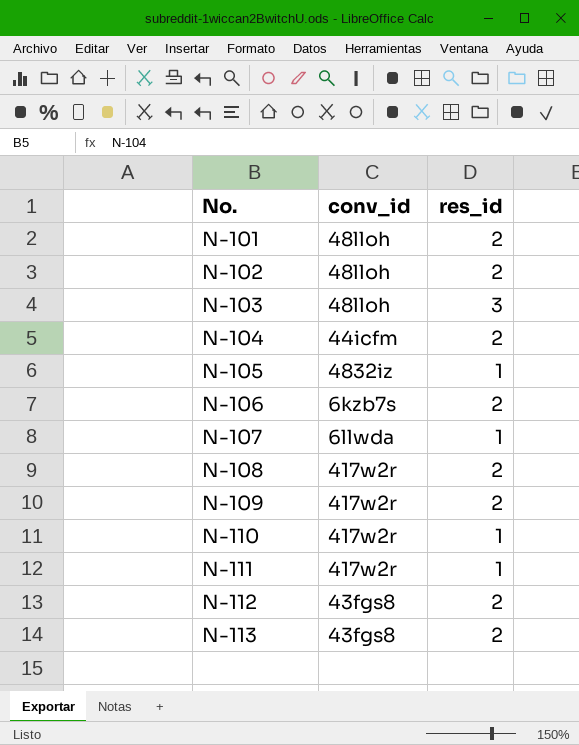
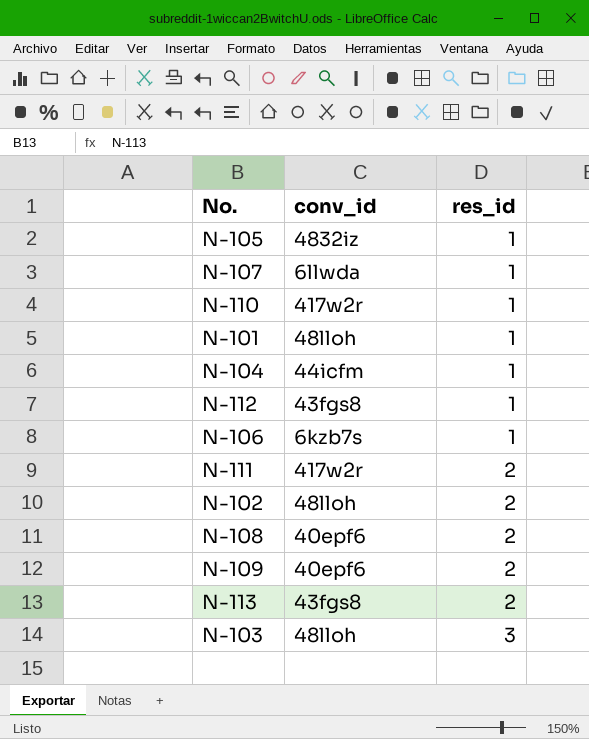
row order: No. ascending -> res_id ascending
N-101 | res_id: 2 -> 1
N-104 | res_id: 2 -> 1
N-112 | res_id: 2 -> 1
N-106 | res_id: 2 -> 1
N-111 | res_id: 1 -> 2
N-108 | conv_id: 417w2r -> 40epf6
N-109 | conv_id: 417w2r -> 40epf6

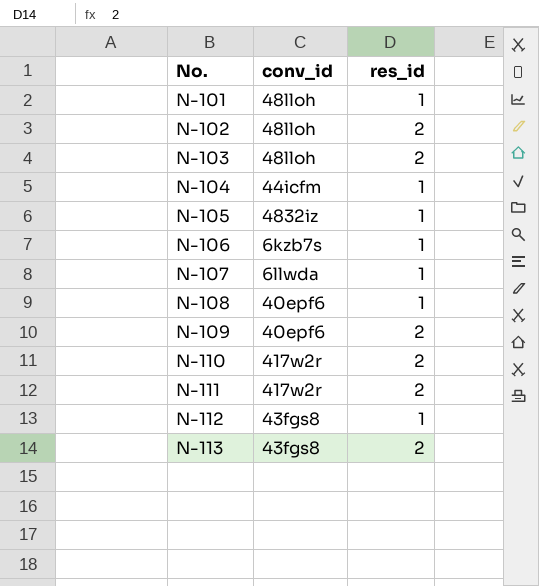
row order: res_id ascending -> No. ascending
N-103 | res_id: 3 -> 2
N-108 | res_id: 2 -> 1
N-110 | res_id: 1 -> 2

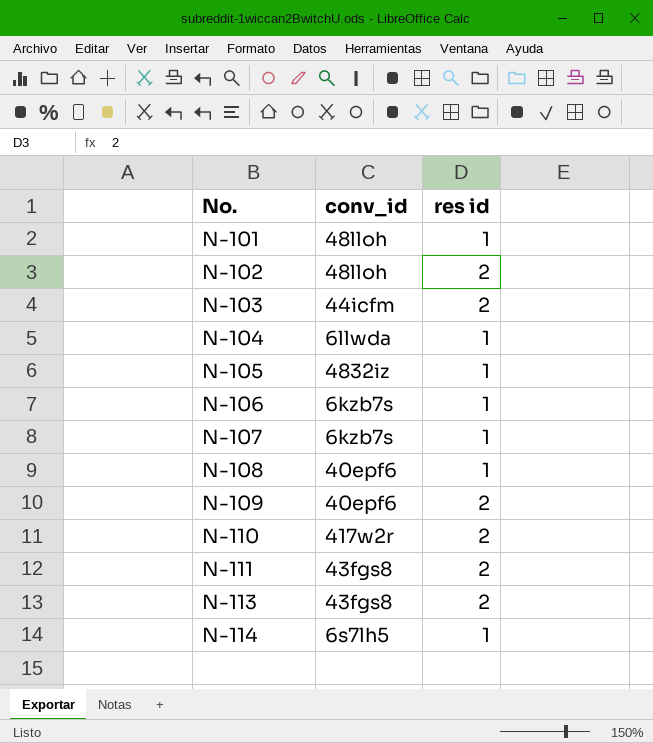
column name: res_id -> res id
row N-112: 43fgs8 | 1 -> none
N-103 | conv_id: 48lloh -> 44icfm
N-104 | conv_id: 44icfm -> 6llwda
N-107 | conv_id: 6llwda -> 6kzb7s
N-111 | conv_id: 417w2r -> 43fgs8
row N-114: none -> 6s7lh5 | 1

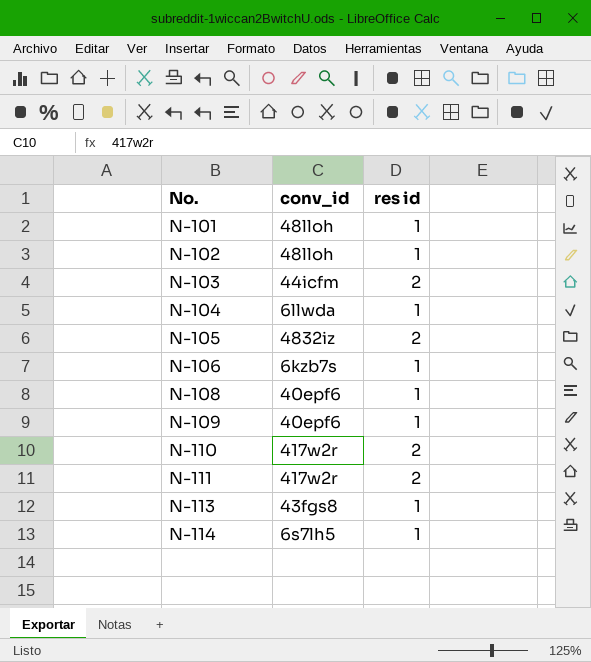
row N-107: 6kzb7s | 1 -> none
N-102 | res id: 2 -> 1
N-105 | res id: 1 -> 2
N-109 | res id: 2 -> 1
N-111 | conv_id: 43fgs8 -> 417w2r
N-113 | res id: 2 -> 1

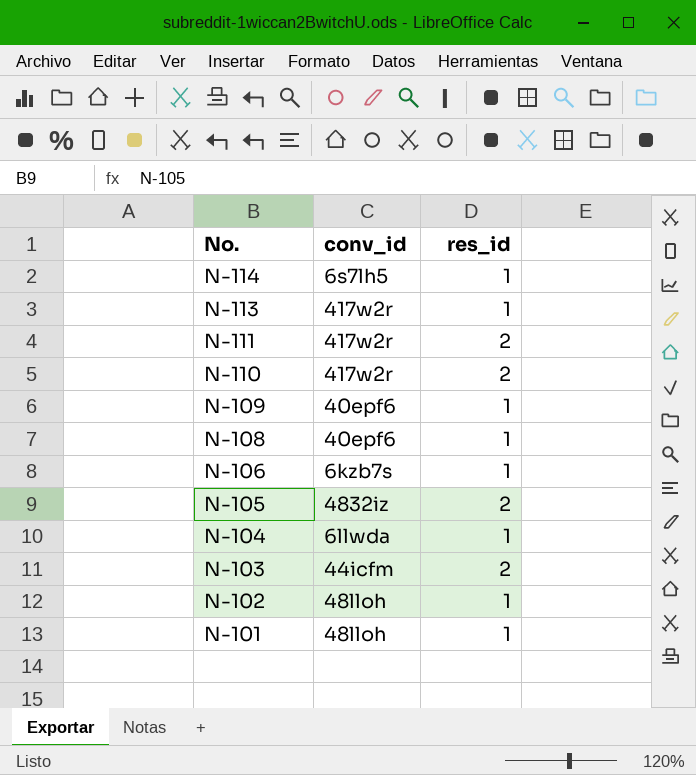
row order: No. ascending -> No. descending
column name: res id -> res_id
N-113 | conv_id: 43fgs8 -> 417w2r

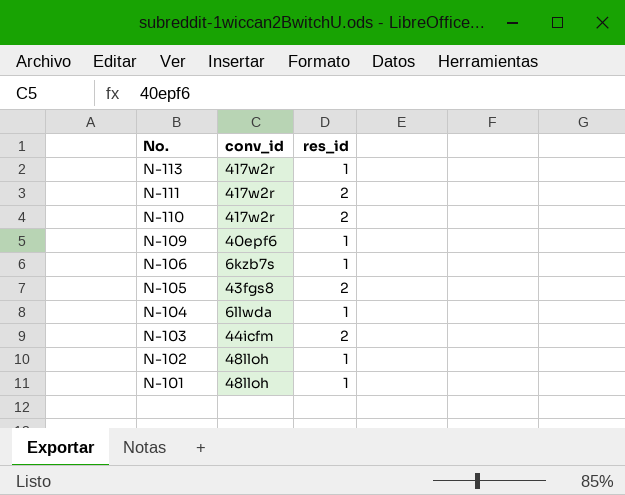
row N-114: 6s7lh5 | 1 -> none
row N-108: 40epf6 | 1 -> none
N-105 | conv_id: 4832iz -> 43fgs8

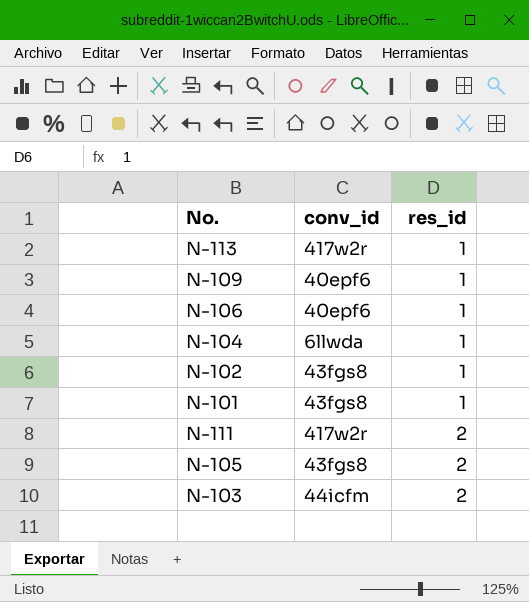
row order: No. descending -> res_id ascending
row N-110: 417w2r | 2 -> none
N-106 | conv_id: 6kzb7s -> 40epf6
N-102 | conv_id: 48lloh -> 43fgs8
N-101 | conv_id: 48lloh -> 43fgs8

